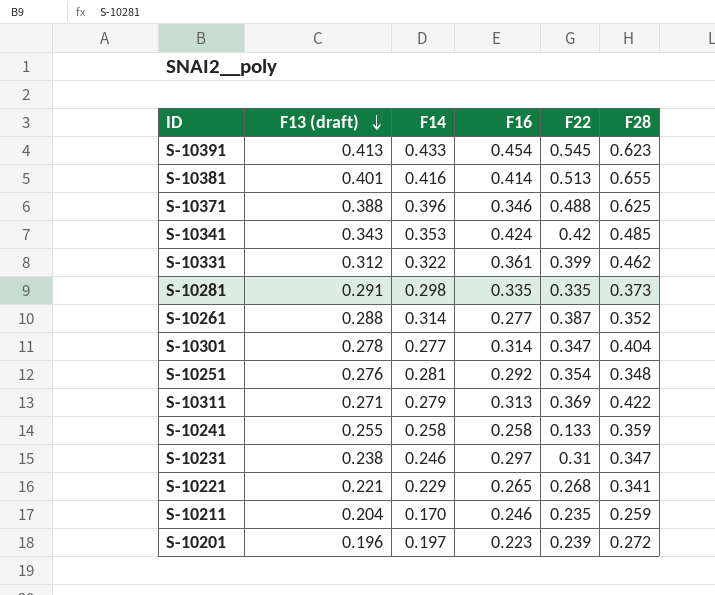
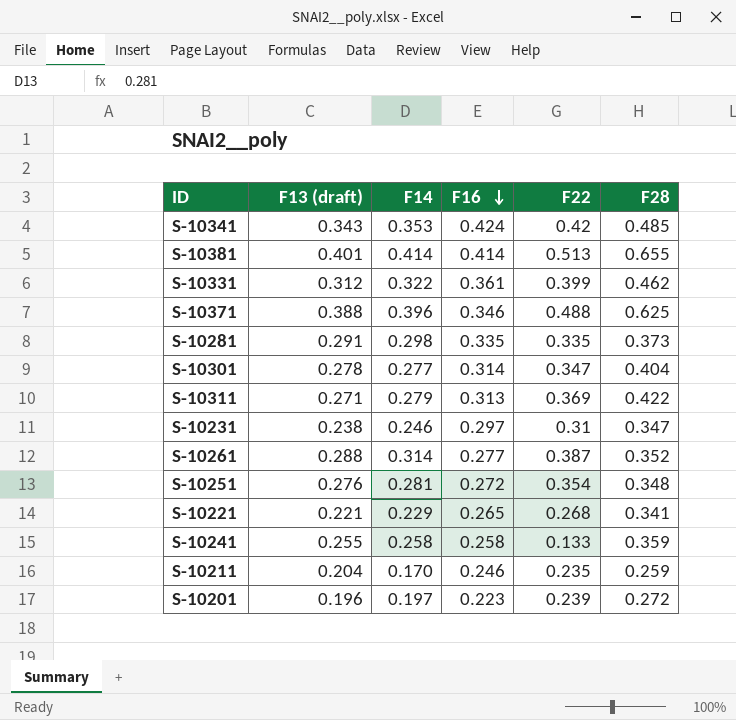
row order: F13 (draft) descending -> F16 descending
row S-10391: 0.413 | 0.433 | 0.454 | 0.545 | 0.623 -> none
S-10381 | F14: 0.416 -> 0.414
S-10251 | F16: 0.292 -> 0.272

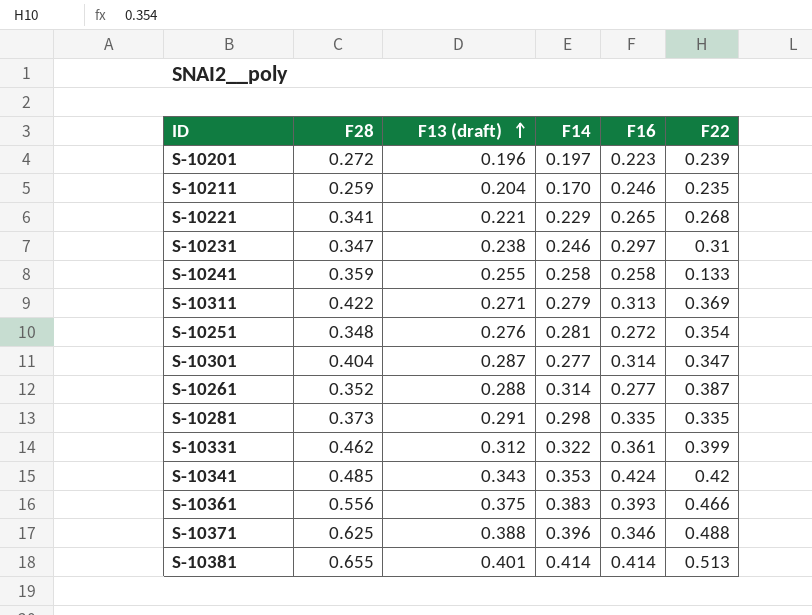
row order: F16 descending -> F13 (draft) ascending
column F28 | position: 6 -> 2
S-10301 | F13 (draft): 0.278 -> 0.287
row S-10361: none -> 0.556 | 0.375 | 0.383 | 0.393 | 0.466

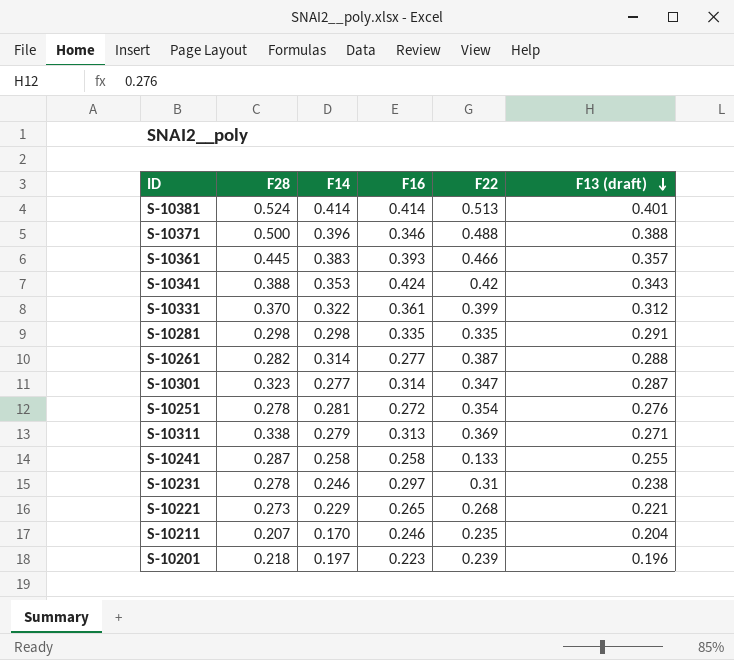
row order: F13 (draft) ascending -> F13 (draft) descending
column F13 (draft) | position: 3 -> 6
S-10381 | F28: 0.655 -> 0.524
S-10371 | F28: 0.625 -> 0.500
S-10361 | F28: 0.556 -> 0.445
S-10361 | F13 (draft): 0.375 -> 0.357
S-10341 | F28: 0.485 -> 0.388
S-10331 | F28: 0.462 -> 0.370
S-10281 | F28: 0.373 -> 0.298
S-10261 | F28: 0.352 -> 0.282
S-10301 | F28: 0.404 -> 0.323
S-10251 | F28: 0.348 -> 0.278
S-10311 | F28: 0.422 -> 0.338
S-10241 | F28: 0.359 -> 0.287
S-10231 | F28: 0.347 -> 0.278
S-10221 | F28: 0.341 -> 0.273
S-10211 | F28: 0.259 -> 0.207
S-10201 | F28: 0.272 -> 0.218

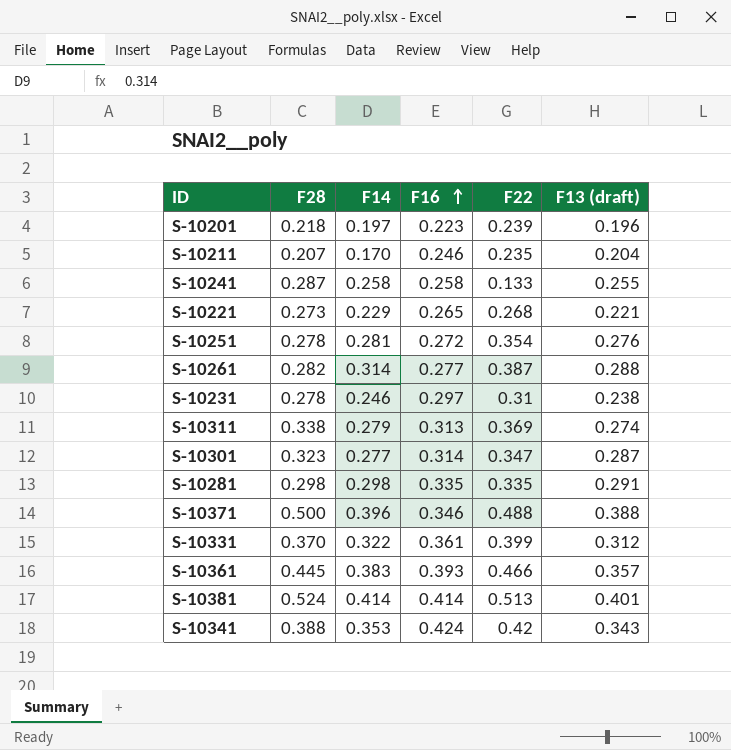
row order: F13 (draft) descending -> F16 ascending
S-10311 | F13 (draft): 0.271 -> 0.274

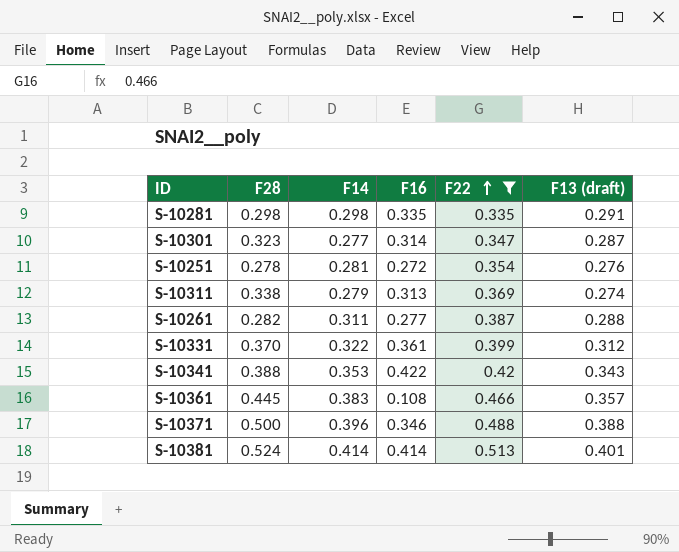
filter: none -> F22 >= 0.335
row order: F16 ascending -> F22 ascending
S-10261 | F14: 0.314 -> 0.311
S-10341 | F16: 0.424 -> 0.422
S-10361 | F16: 0.393 -> 0.108

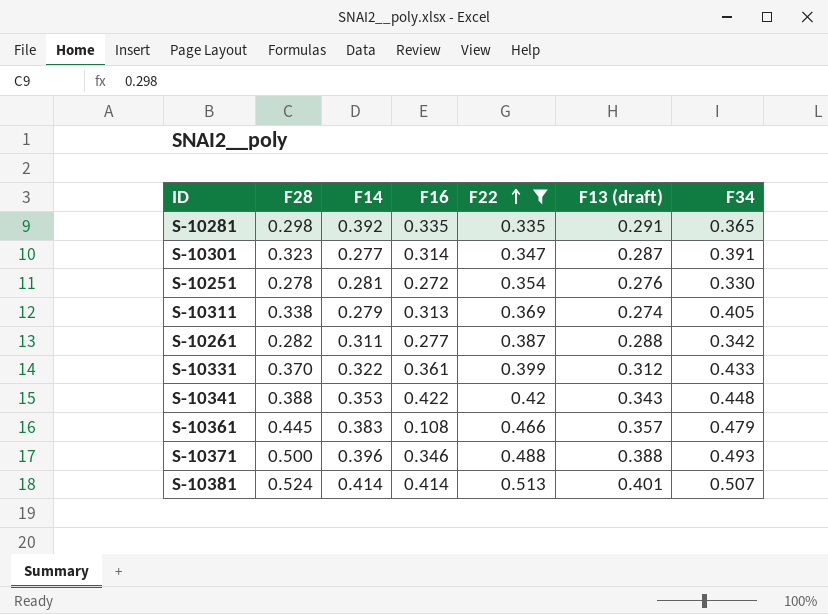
column F34 | position: none -> 7
S-10281 | F14: 0.298 -> 0.392

